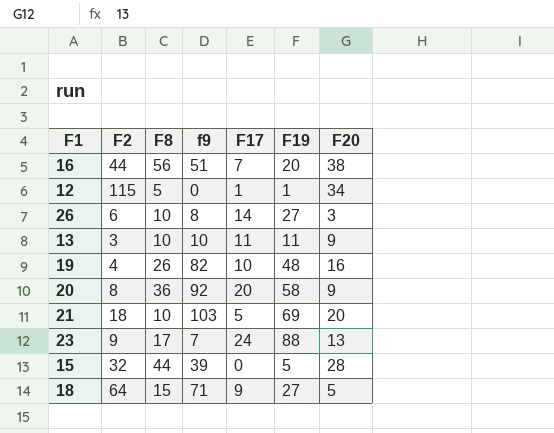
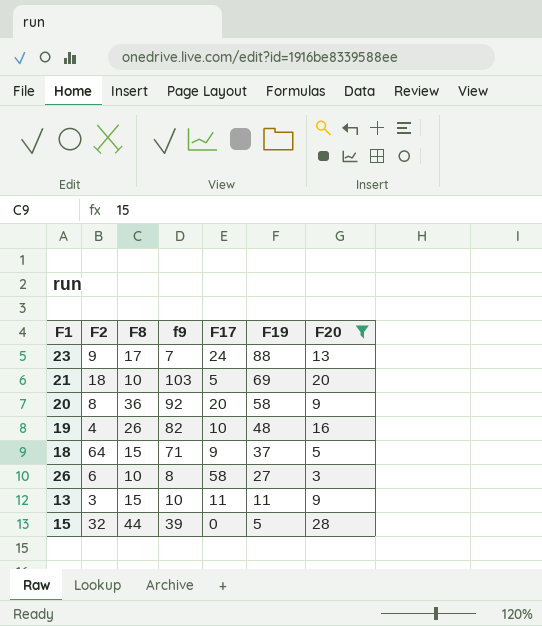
filter: none -> F20 <= 28
row order: none -> F19 descending
18 | F19: 27 -> 37
26 | F17: 14 -> 58
13 | F8: 10 -> 15

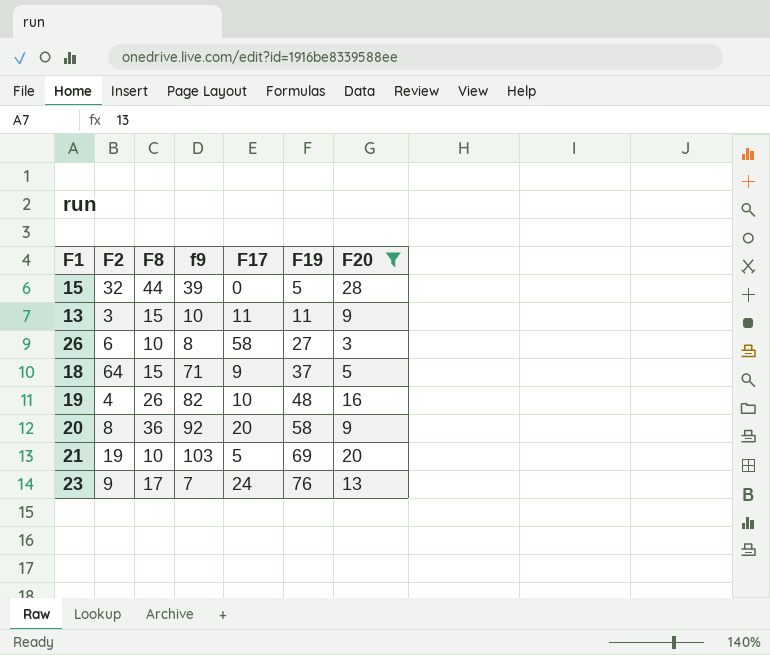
row order: F19 descending -> F19 ascending
21 | F2: 18 -> 19
23 | F19: 88 -> 76

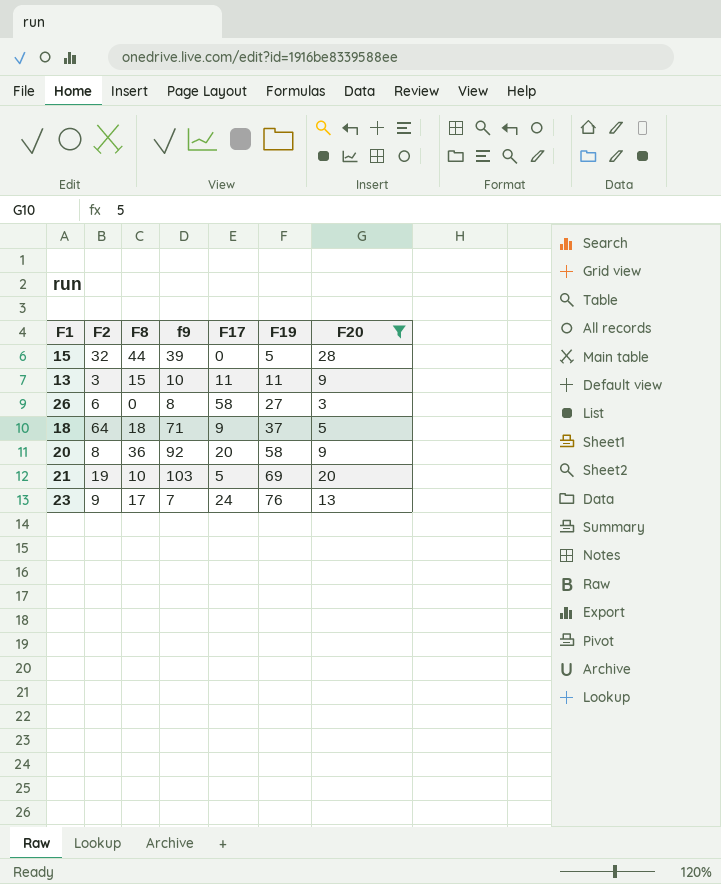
row 19: 4 | 26 | 82 | 10 | 48 | 16 -> none
26 | F8: 10 -> 0
18 | F8: 15 -> 18

